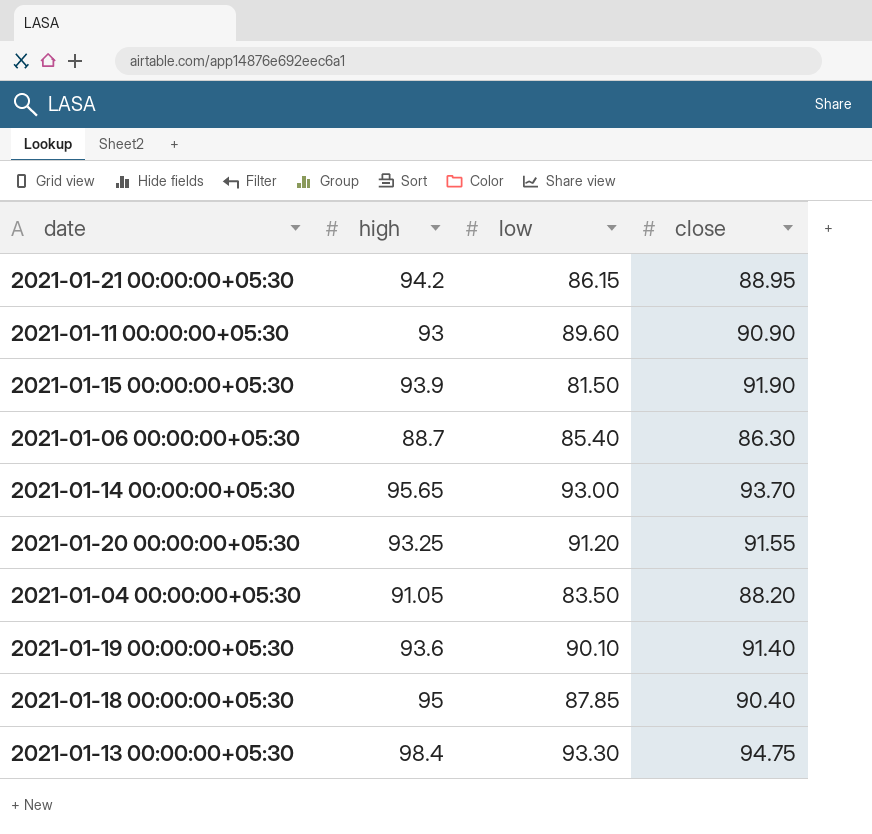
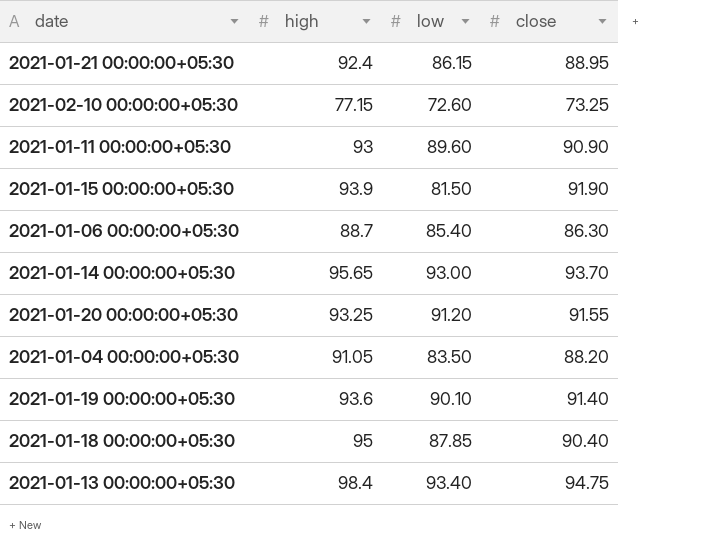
2021-01-21 00:00:00+05:30 | high: 94.2 -> 92.4
row 2021-02-10 00:00:00+05:30: none -> 77.15 | 72.60 | 73.25
2021-01-13 00:00:00+05:30 | low: 93.30 -> 93.40

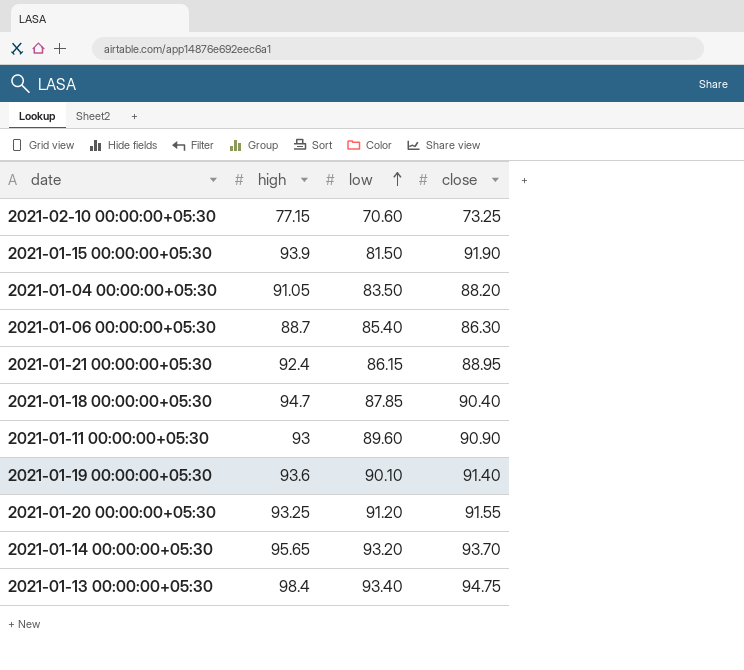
row order: none -> low ascending
2021-02-10 00:00:00+05:30 | low: 72.60 -> 70.60
2021-01-18 00:00:00+05:30 | high: 95 -> 94.7
2021-01-14 00:00:00+05:30 | low: 93.00 -> 93.20

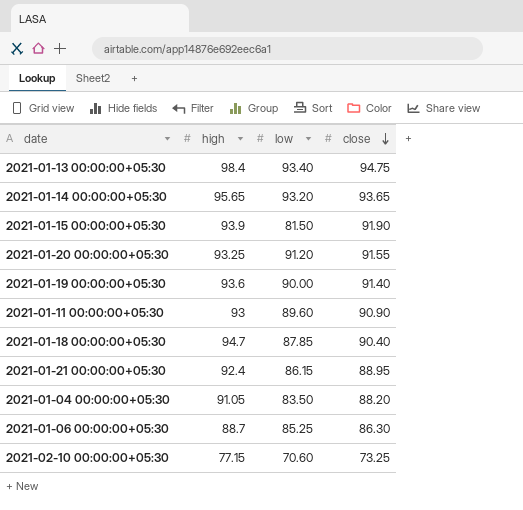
row order: low ascending -> close descending
2021-01-14 00:00:00+05:30 | close: 93.70 -> 93.65
2021-01-19 00:00:00+05:30 | low: 90.10 -> 90.00
2021-01-06 00:00:00+05:30 | low: 85.40 -> 85.25

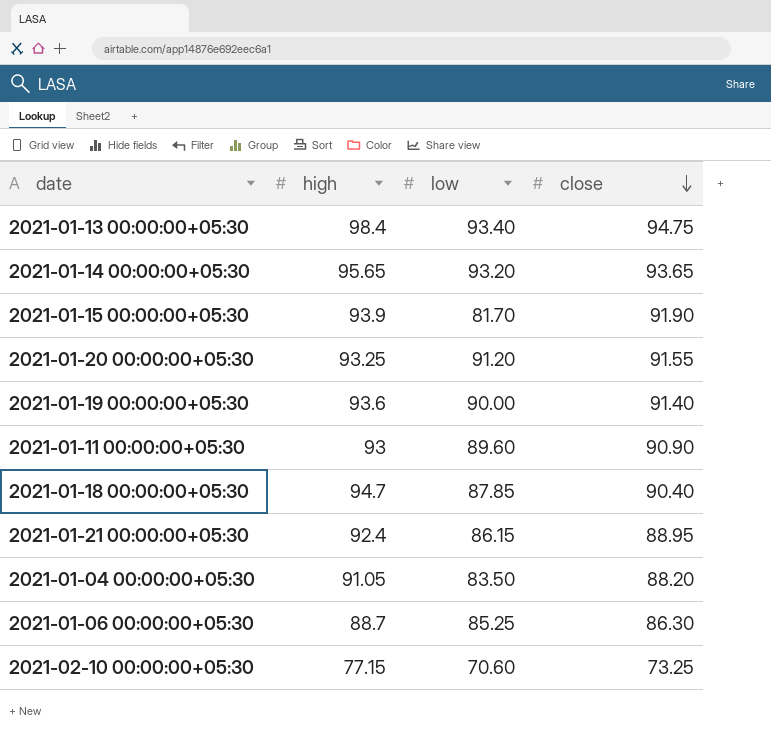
2021-01-15 00:00:00+05:30 | low: 81.50 -> 81.70

